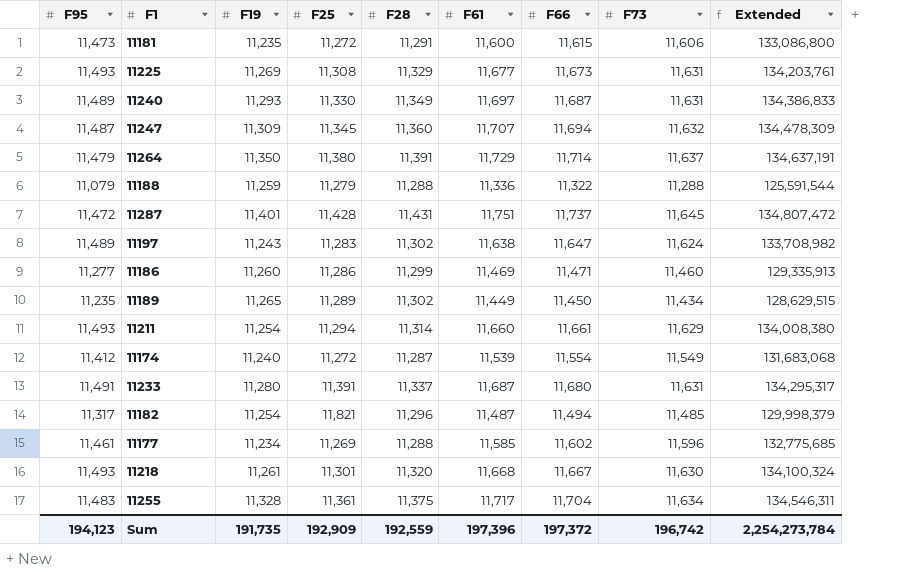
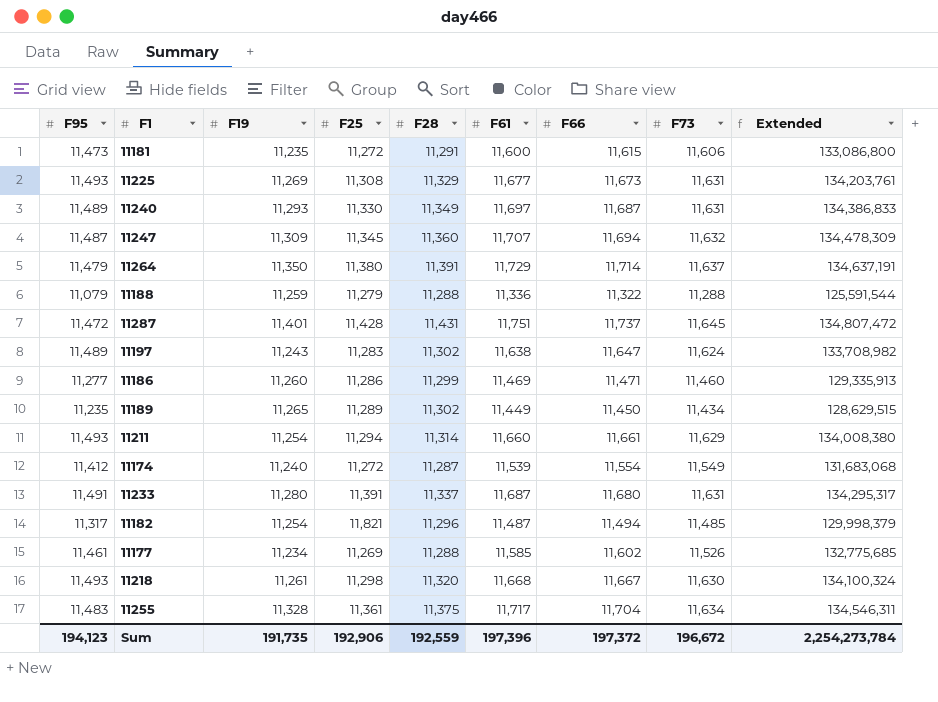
11177 | F73: 11,596 -> 11,526
11218 | F25: 11,301 -> 11,298
Sum | F25: 192,909 -> 192,906
Sum | F73: 196,742 -> 196,672

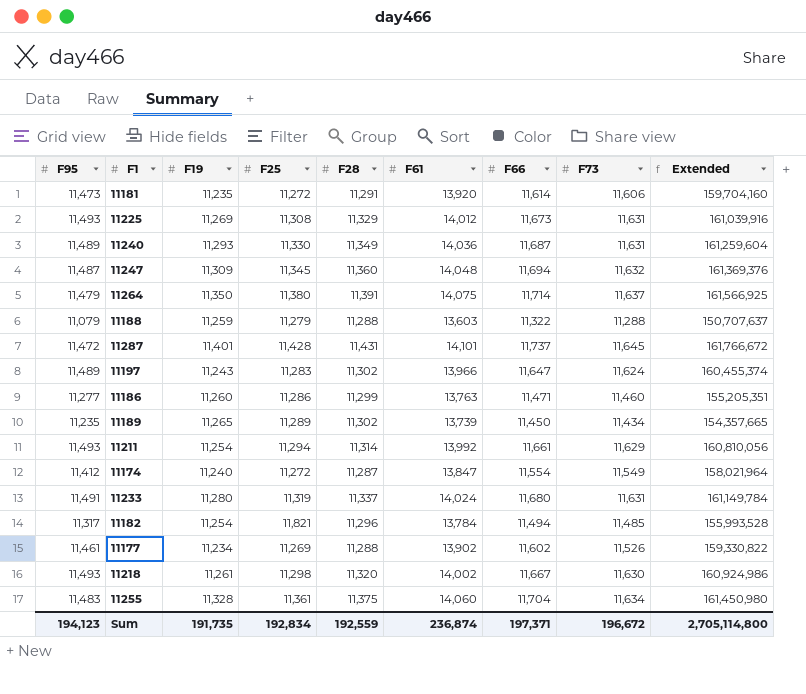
11181 | F61: 11,600 -> 13,920
11181 | F66: 11,615 -> 11,614
11181 | Extended: 133,086,800 -> 159,704,160
11225 | F61: 11,677 -> 14,012
11225 | Extended: 134,203,761 -> 161,039,916
11240 | F61: 11,697 -> 14,036
11240 | Extended: 134,386,833 -> 161,259,604
11247 | F61: 11,707 -> 14,048
11247 | Extended: 134,478,309 -> 161,369,376
11264 | F61: 11,729 -> 14,075
11264 | Extended: 134,637,191 -> 161,566,925
11188 | F61: 11,336 -> 13,603
11188 | Extended: 125,591,544 -> 150,707,637
11287 | F61: 11,751 -> 14,101
11287 | Extended: 134,807,472 -> 161,766,672
11197 | F61: 11,638 -> 13,966
11197 | Extended: 133,708,982 -> 160,455,374
11186 | F61: 11,469 -> 13,763
11186 | Extended: 129,335,913 -> 155,205,351
11189 | F61: 11,449 -> 13,739
11189 | Extended: 128,629,515 -> 154,357,665
11211 | F61: 11,660 -> 13,992
11211 | Extended: 134,008,380 -> 160,810,056
11174 | F61: 11,539 -> 13,847
11174 | Extended: 131,683,068 -> 158,021,964
11233 | F25: 11,391 -> 11,319
11233 | F61: 11,687 -> 14,024
11233 | Extended: 134,295,317 -> 161,149,784
11182 | F61: 11,487 -> 13,784
11182 | Extended: 129,998,379 -> 155,993,528
11177 | F61: 11,585 -> 13,902
11177 | Extended: 132,775,685 -> 159,330,822
11218 | F61: 11,668 -> 14,002
11218 | Extended: 134,100,324 -> 160,924,986
11255 | F61: 11,717 -> 14,060
11255 | Extended: 134,546,311 -> 161,450,980
Sum | F25: 192,906 -> 192,834
Sum | F61: 197,396 -> 236,874
Sum | F66: 197,372 -> 197,371
Sum | Extended: 2,254,273,784 -> 2,705,114,800

